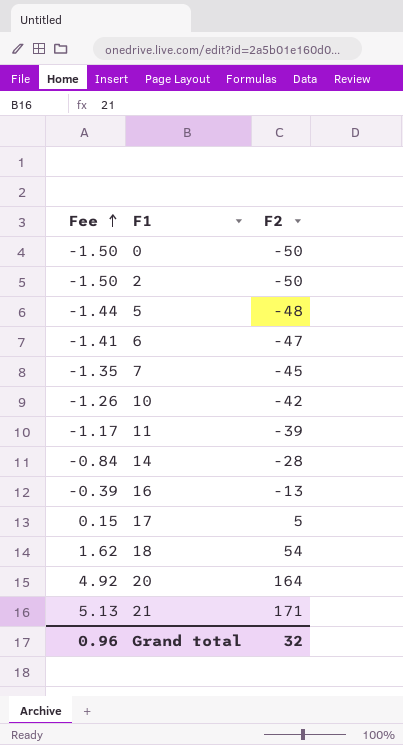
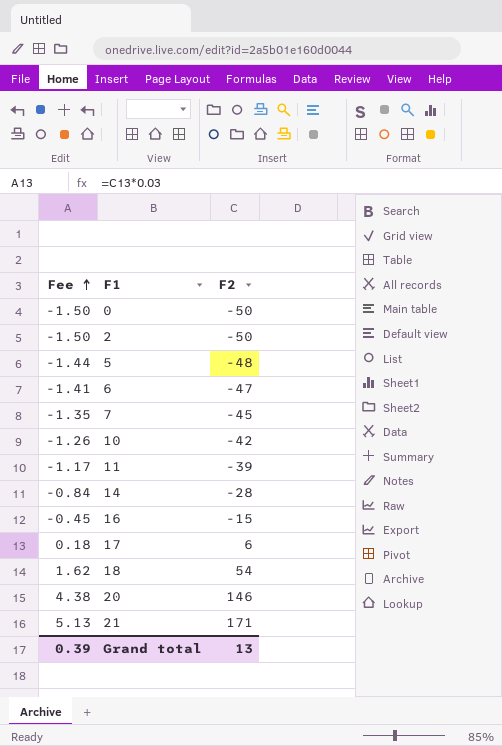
16 | Fee: -0.39 -> -0.45
16 | F2: -13 -> -15
17 | Fee: 0.15 -> 0.18
17 | F2: 5 -> 6
20 | Fee: 4.92 -> 4.38
20 | F2: 164 -> 146
Grand total | Fee: 0.96 -> 0.39
Grand total | F2: 32 -> 13

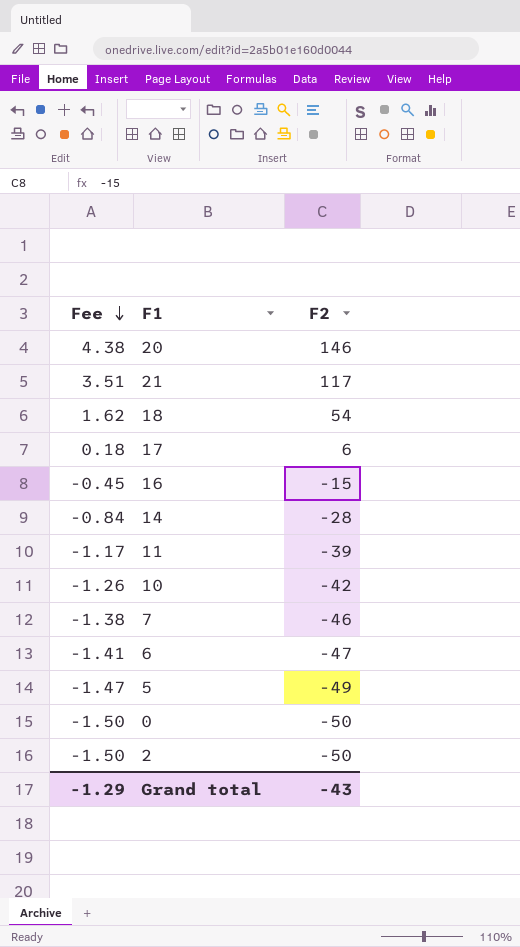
row order: Fee ascending -> Fee descending
21 | Fee: 5.13 -> 3.51
21 | F2: 171 -> 117
7 | Fee: -1.35 -> -1.38
7 | F2: -45 -> -46
5 | Fee: -1.44 -> -1.47
5 | F2: -48 -> -49
Grand total | Fee: 0.39 -> -1.29
Grand total | F2: 13 -> -43

